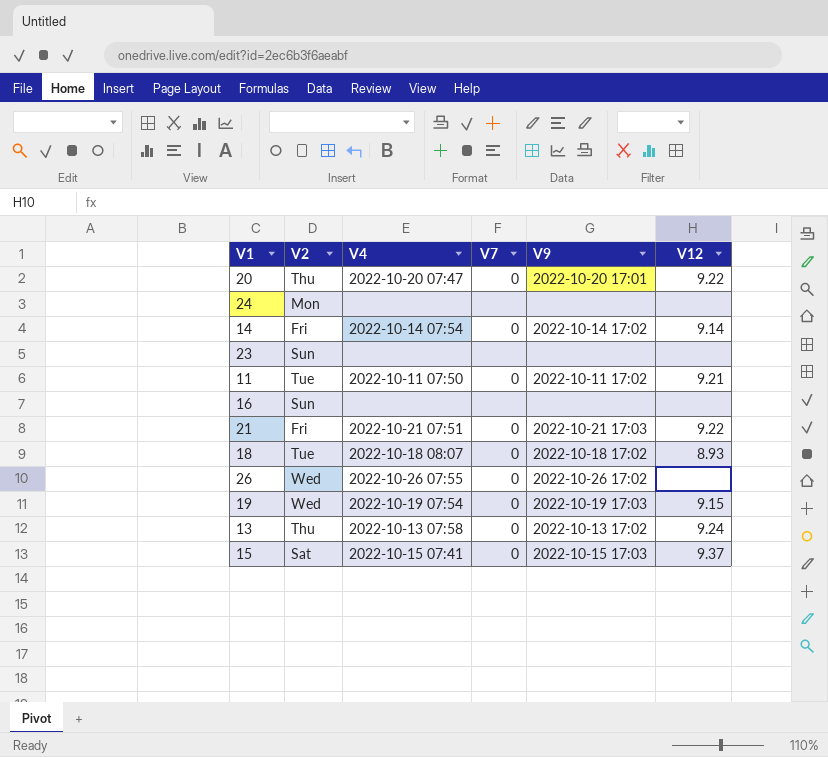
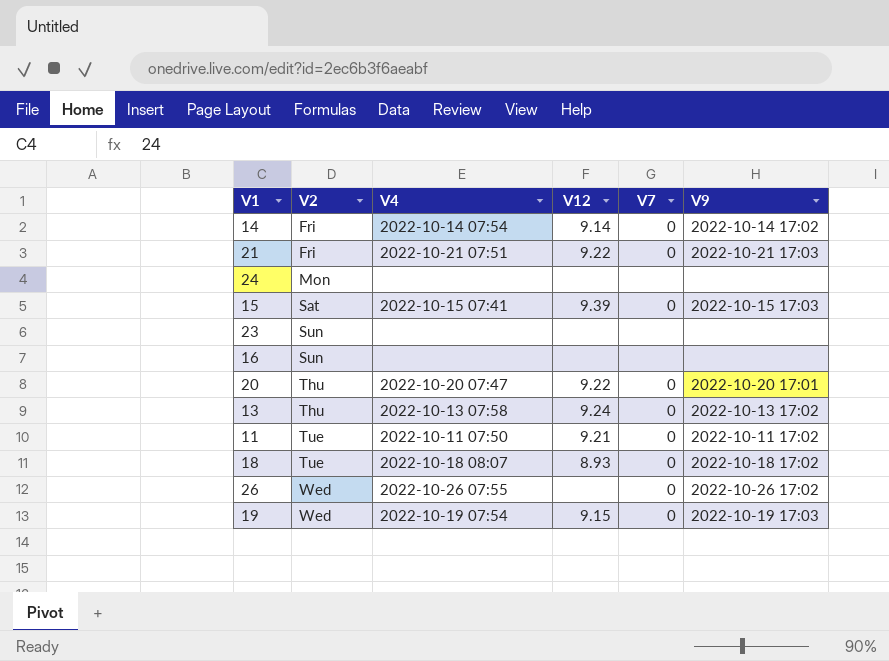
row order: none -> V2 ascending
column V12 | position: 6 -> 4
15 | V12: 9.37 -> 9.39

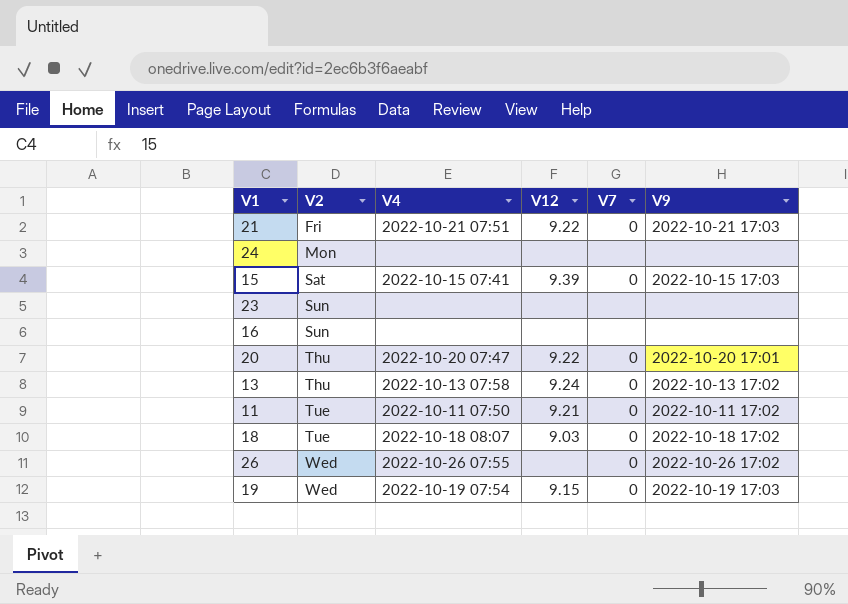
row 14: Fri | 2022-10-14 07:54 | 9.14 | 0 | 2022-10-14 17:02 -> none
18 | V12: 8.93 -> 9.03

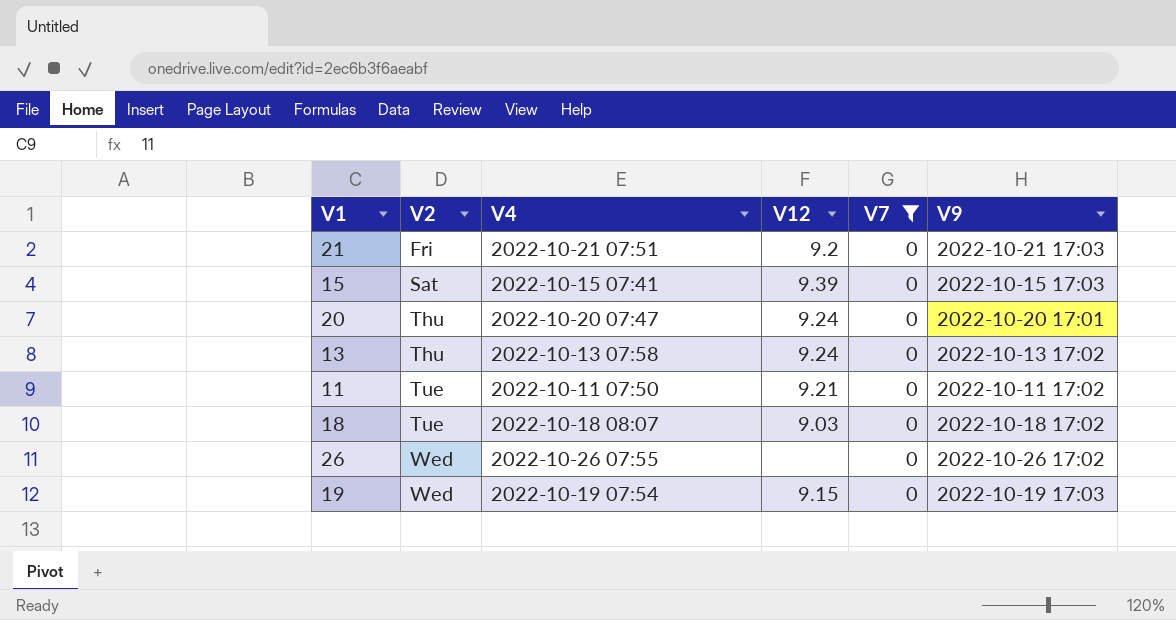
filter: none -> V7 = 0
21 | V12: 9.22 -> 9.2
20 | V12: 9.22 -> 9.24

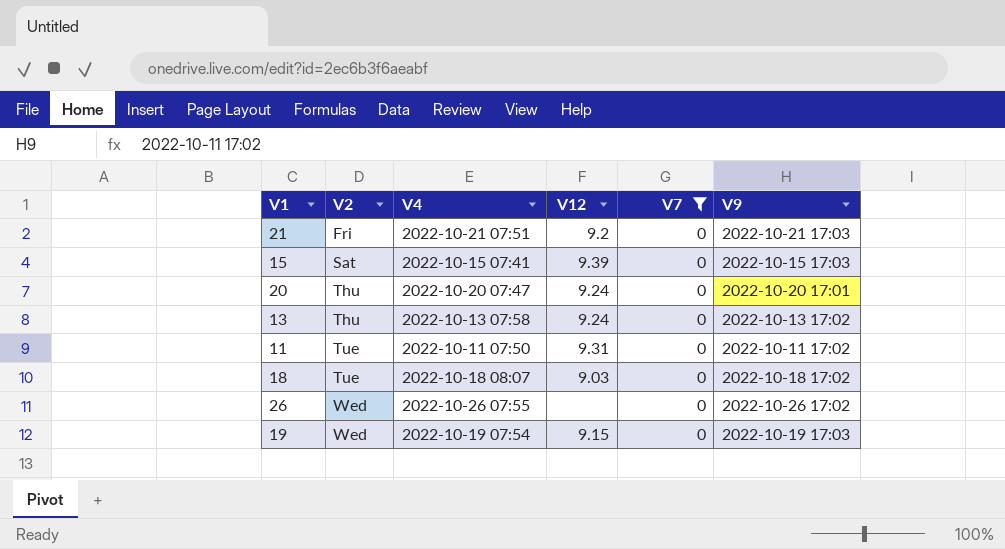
11 | V12: 9.21 -> 9.31

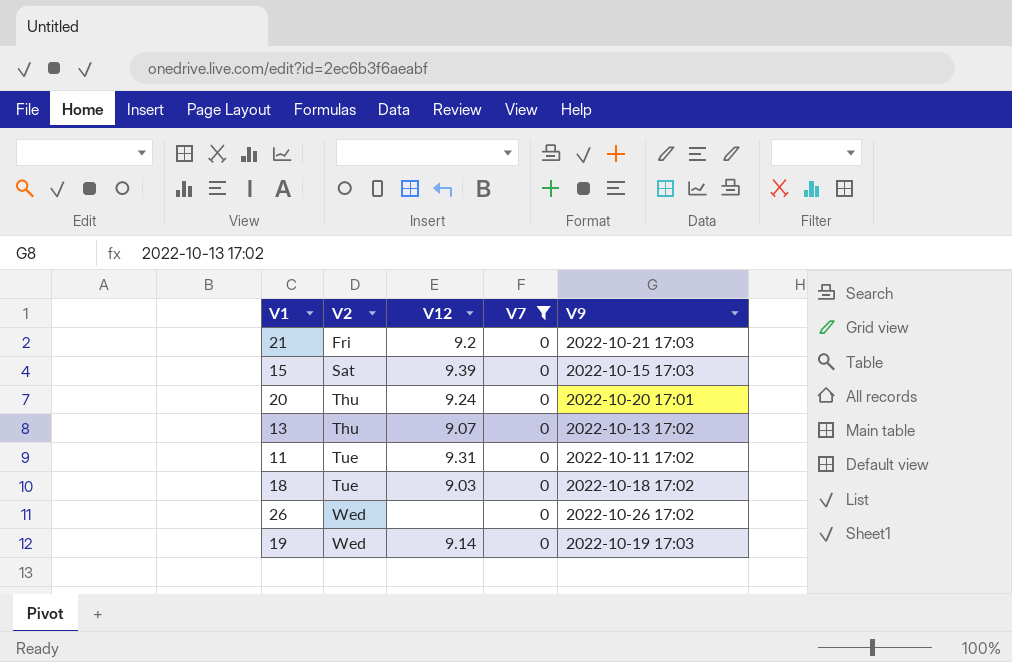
column V4 | position: 3 -> none
13 | V12: 9.24 -> 9.07
19 | V12: 9.15 -> 9.14

